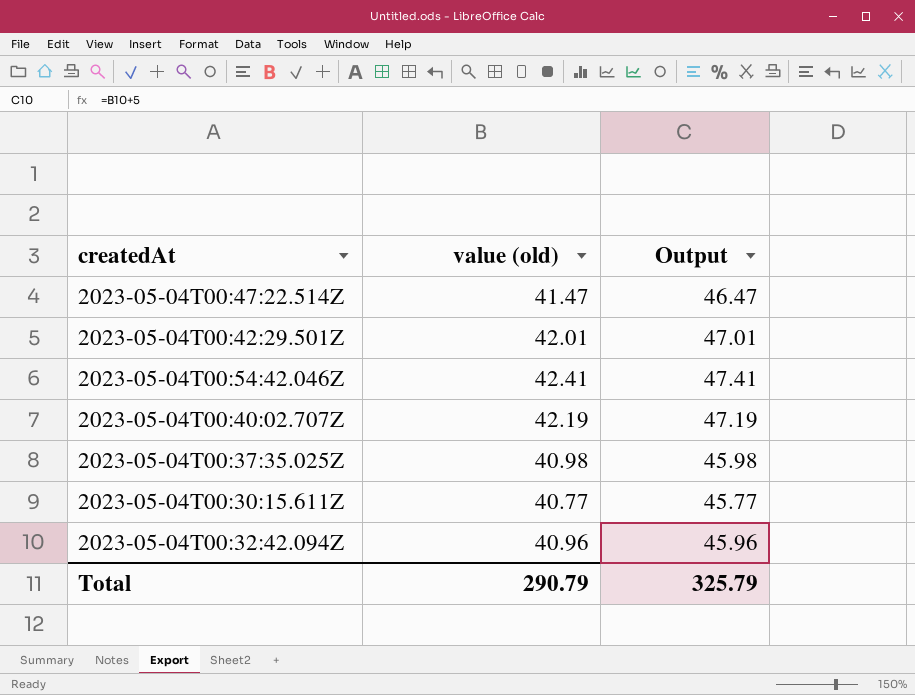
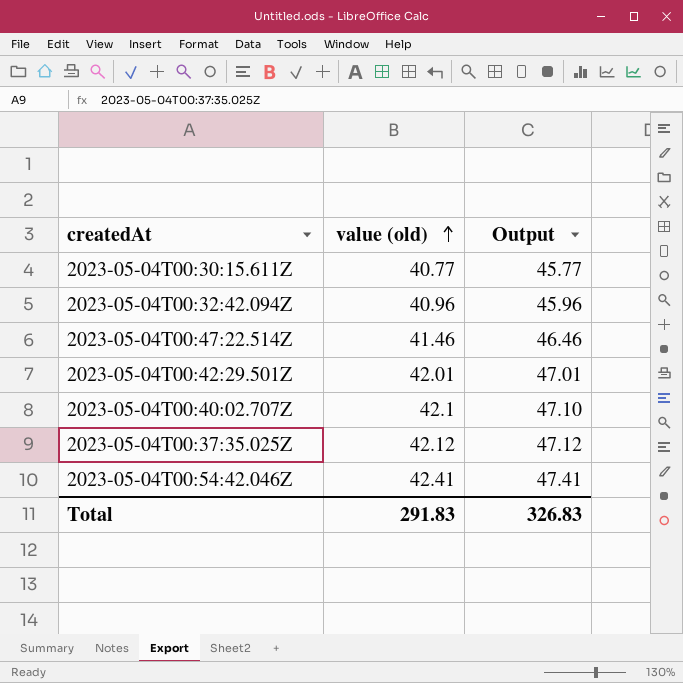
row order: none -> value (old) ascending
2023-05-04T00:47:22.514Z | value (old): 41.47 -> 41.46
2023-05-04T00:47:22.514Z | Output: 46.47 -> 46.46
2023-05-04T00:40:02.707Z | value (old): 42.19 -> 42.1
2023-05-04T00:40:02.707Z | Output: 47.19 -> 47.10
2023-05-04T00:37:35.025Z | value (old): 40.98 -> 42.12
2023-05-04T00:37:35.025Z | Output: 45.98 -> 47.12
Total | value (old): 290.79 -> 291.83
Total | Output: 325.79 -> 326.83

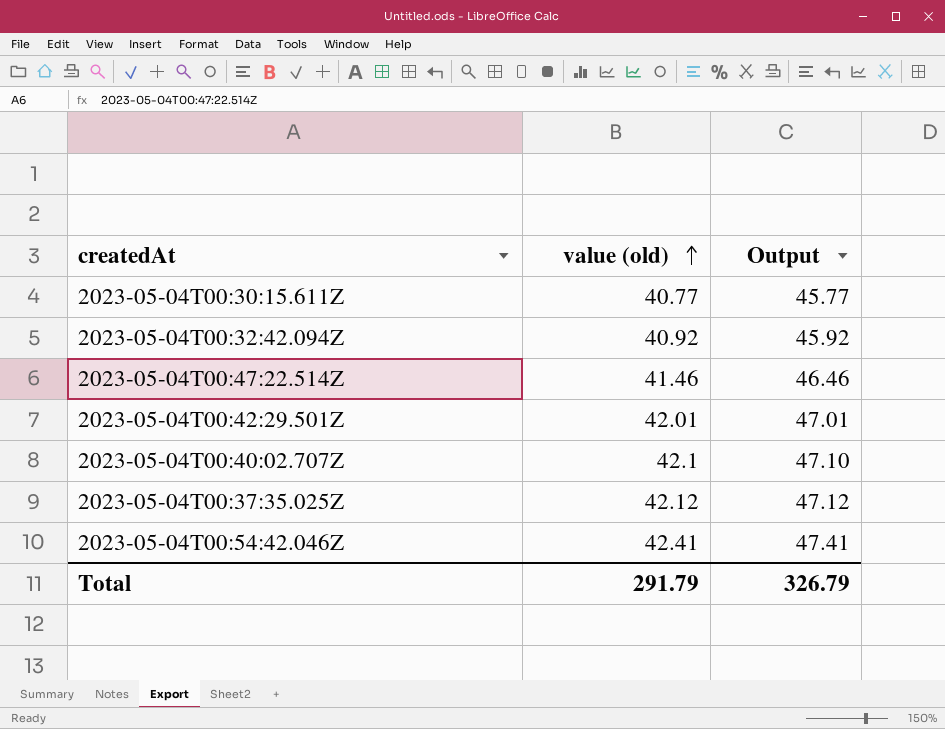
2023-05-04T00:32:42.094Z | value (old): 40.96 -> 40.92
2023-05-04T00:32:42.094Z | Output: 45.96 -> 45.92
Total | value (old): 291.83 -> 291.79
Total | Output: 326.83 -> 326.79

